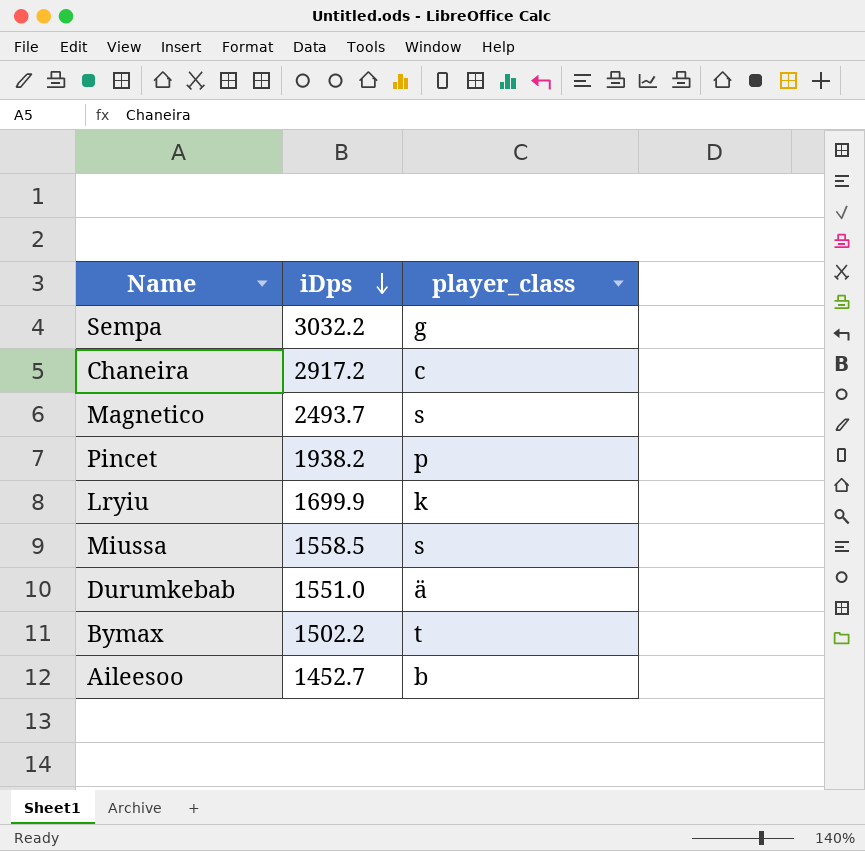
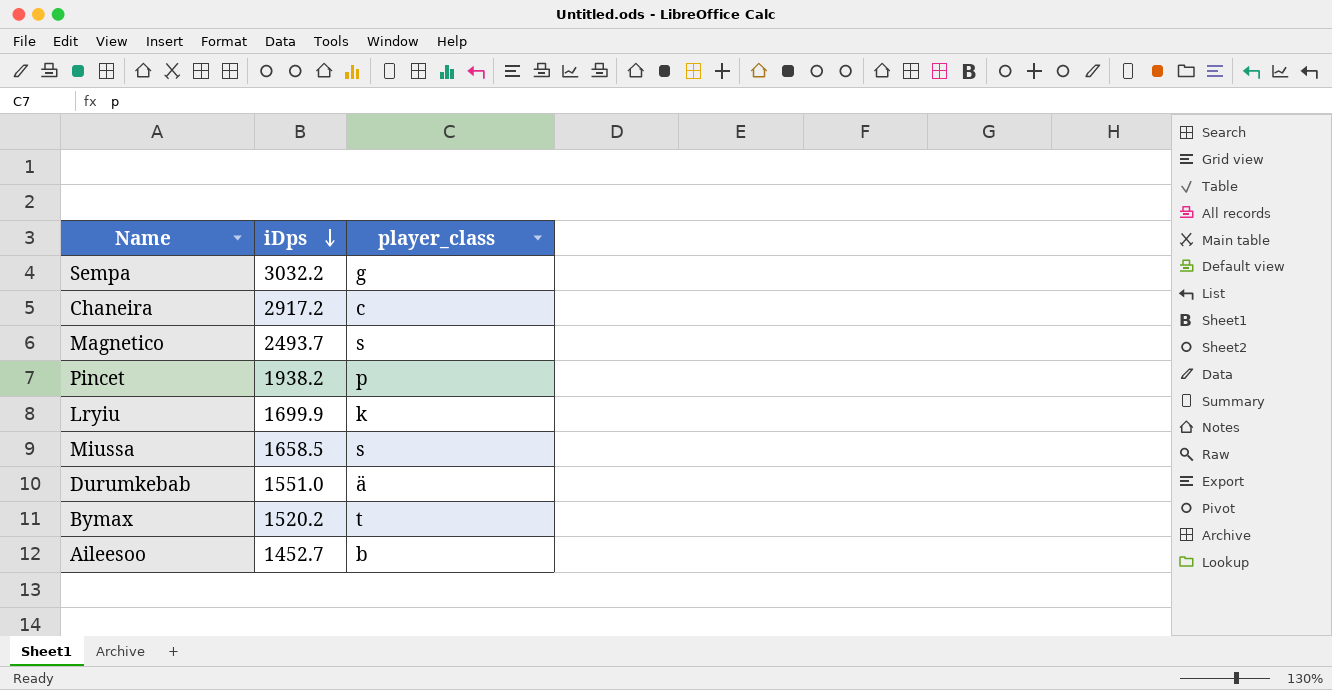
Miussa | iDps: 1558.5 -> 1658.5
Bymax | iDps: 1502.2 -> 1520.2

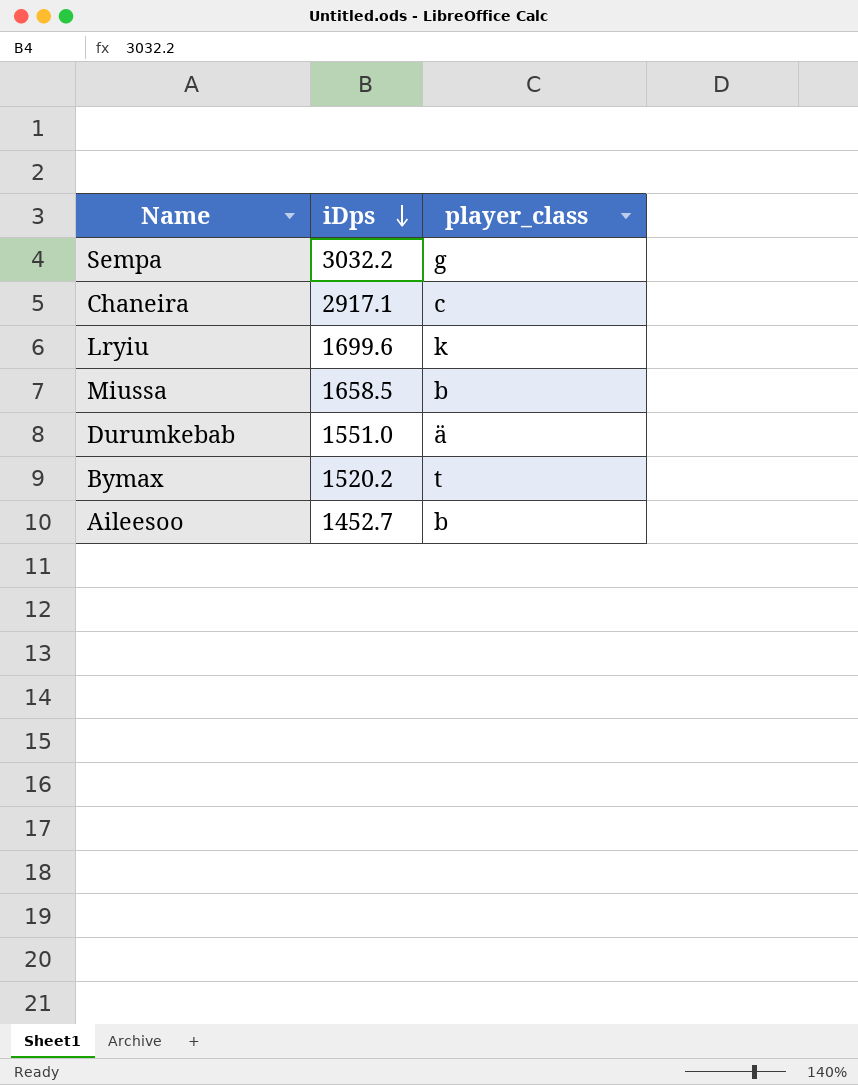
row Magnetico: 2493.7 | s -> none
row Pincet: 1938.2 | p -> none
Chaneira | iDps: 2917.2 -> 2917.1
Lryiu | iDps: 1699.9 -> 1699.6
Miussa | player_class: s -> b

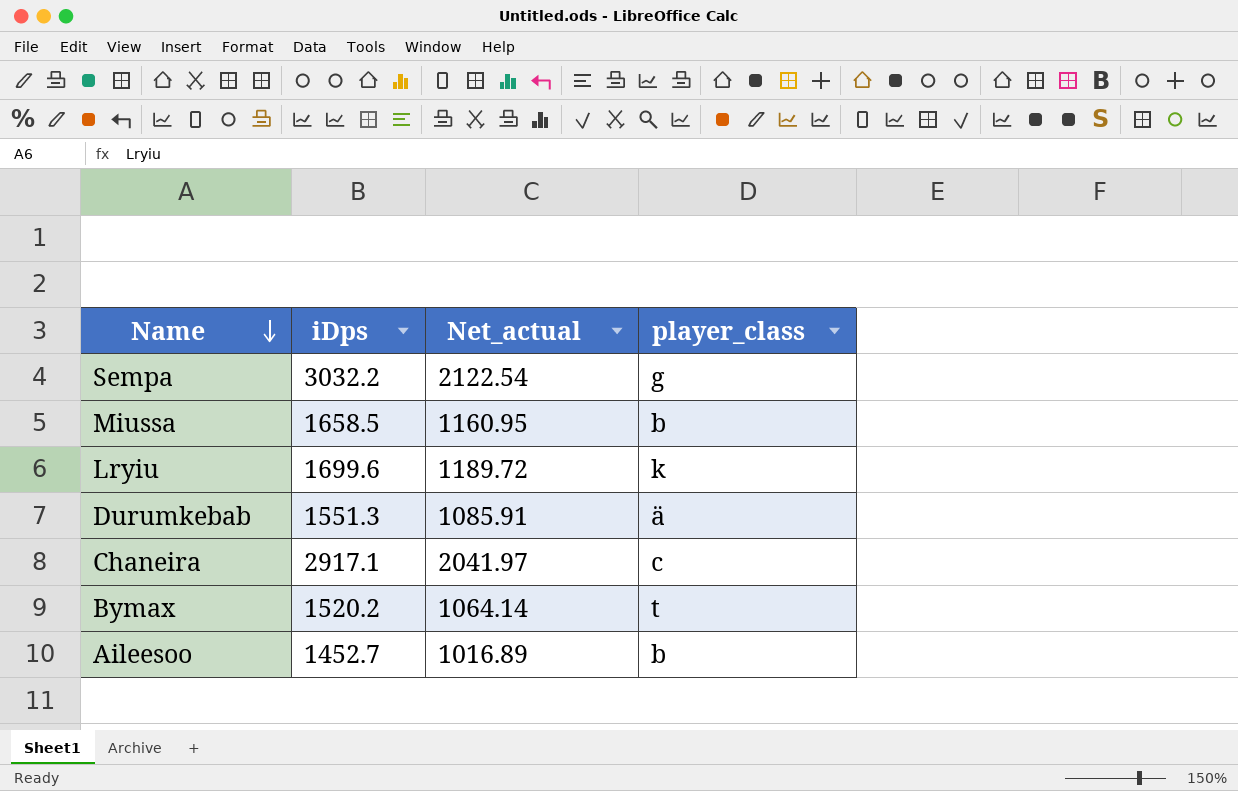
row order: iDps descending -> Name descending
column Net_actual | formula: none -> [iDps] * 0.7
Durumkebab | iDps: 1551.0 -> 1551.3

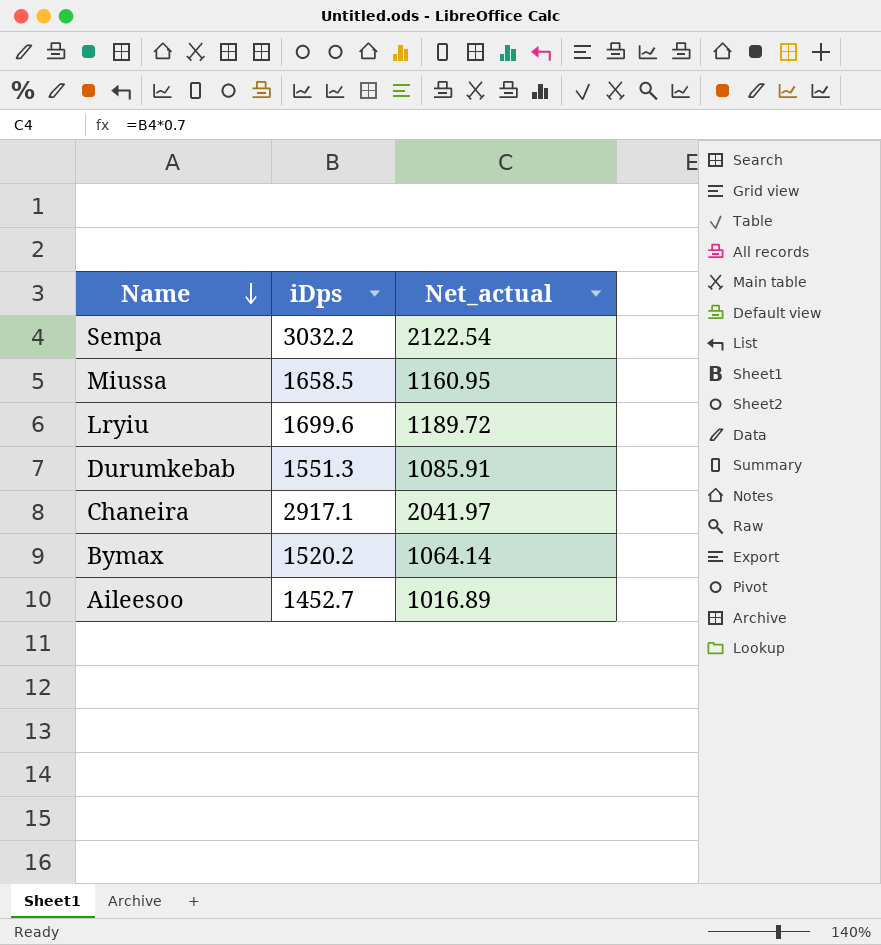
column player_class | position: 4 -> none

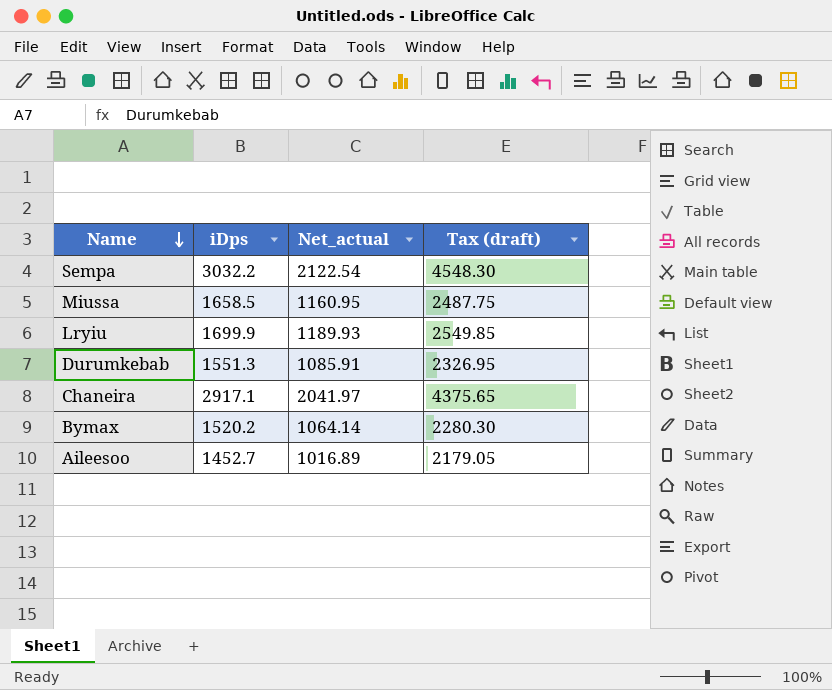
column Tax (draft) | formula: none -> [iDps] * 1.5
Lryiu | iDps: 1699.6 -> 1699.9
Lryiu | Net_actual: 1189.72 -> 1189.93

